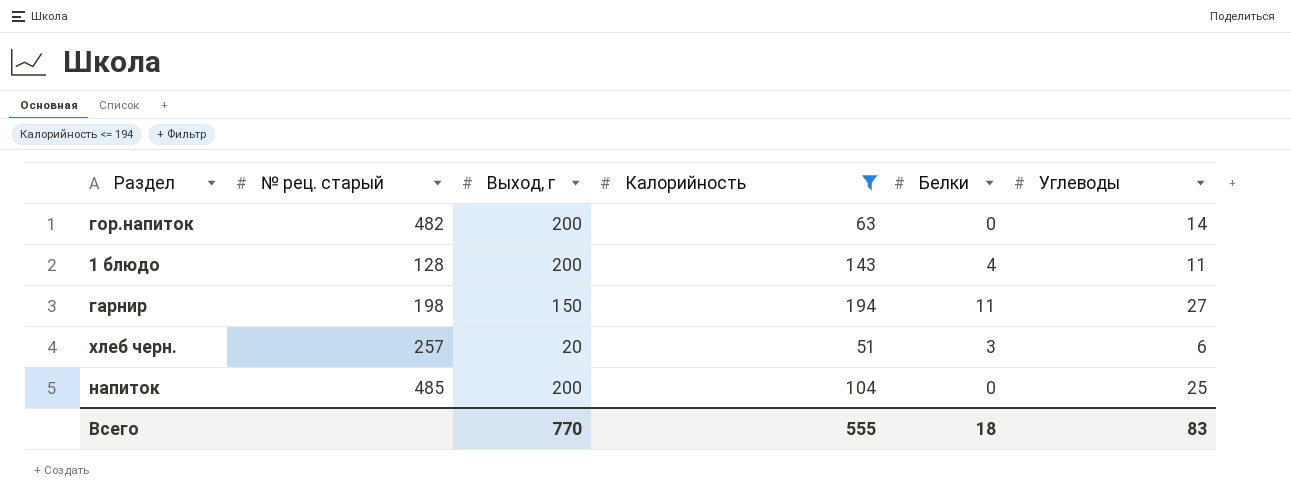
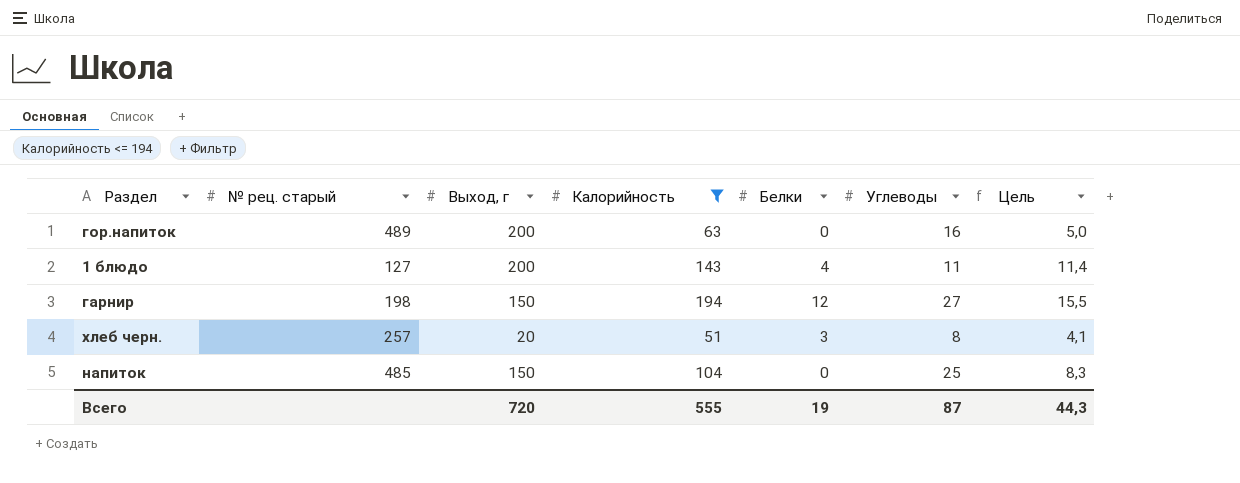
column Цель | formula: none -> [Калорийность] * 0,08
гор.напиток | № рец. старый: 482 -> 489
гор.напиток | Углеводы: 14 -> 16
1 блюдо | № рец. старый: 128 -> 127
гарнир | Белки: 11 -> 12
хлеб черн. | Углеводы: 6 -> 8
напиток | Выход, г: 200 -> 150
Всего | Выход, г: 770 -> 720
Всего | Белки: 18 -> 19
Всего | Углеводы: 83 -> 87

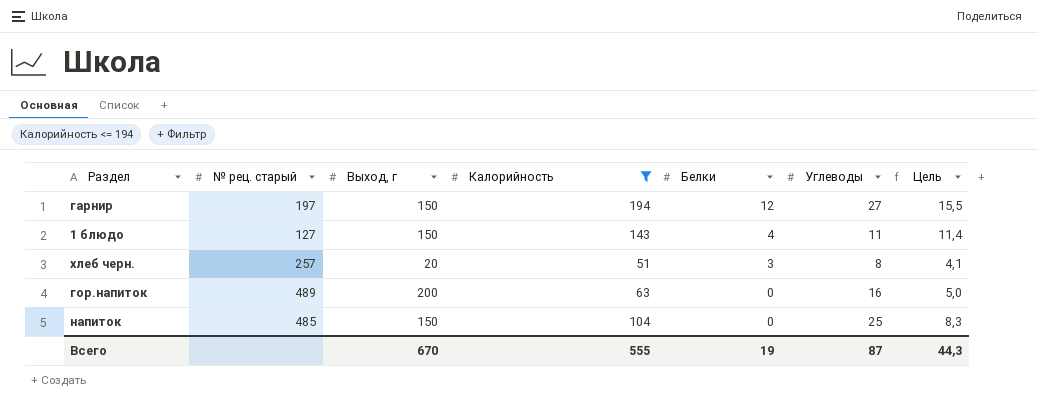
row order: none -> Белки descending
гарнир | № рец. старый: 198 -> 197
1 блюдо | Выход, г: 200 -> 150
Всего | Выход, г: 720 -> 670

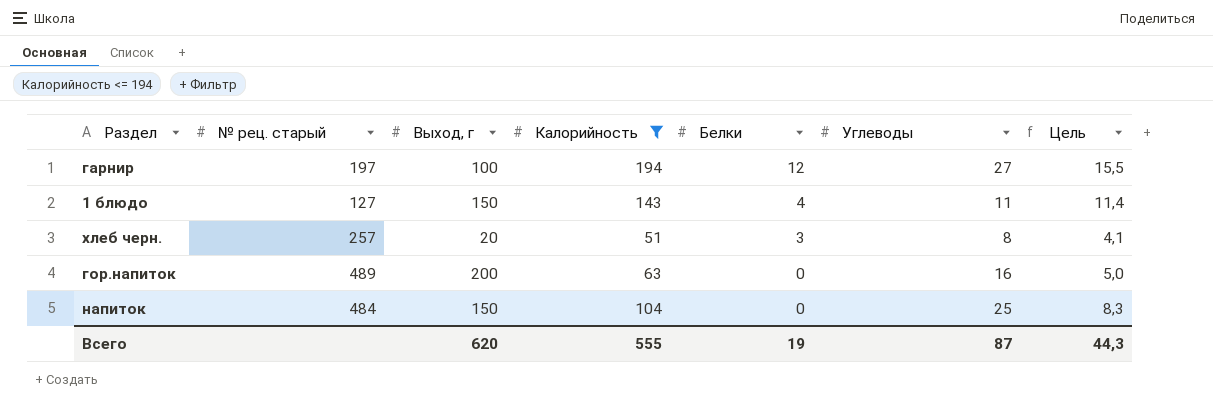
гарнир | Выход, г: 150 -> 100
напиток | № рец. старый: 485 -> 484
Всего | Выход, г: 670 -> 620

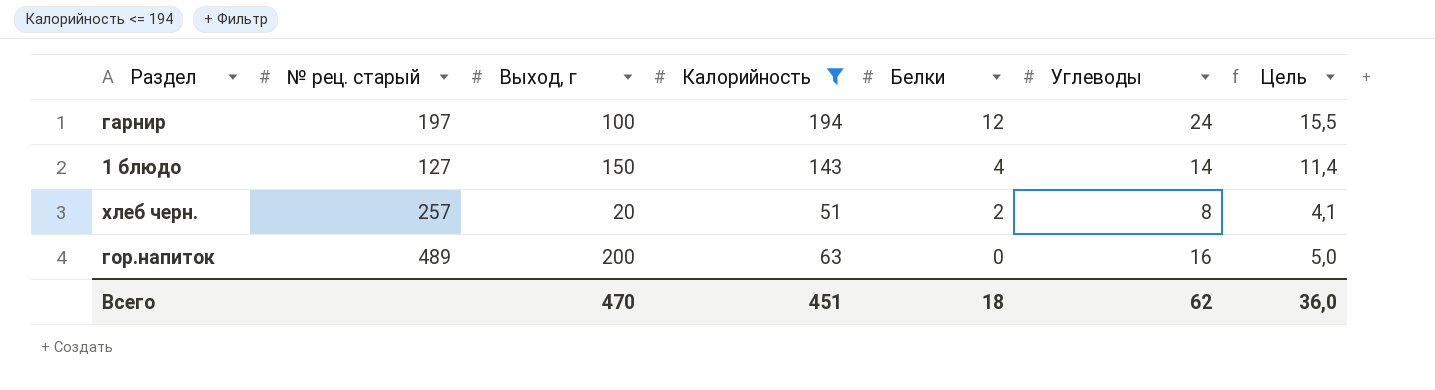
row напиток: 484 | 150 | 104 | 0 | 25 | 8,3 -> none
гарнир | Углеводы: 27 -> 24
1 блюдо | Углеводы: 11 -> 14
хлеб черн. | Белки: 3 -> 2
Всего | Выход, г: 620 -> 470
Всего | Калорийность: 555 -> 451
Всего | Белки: 19 -> 18
Всего | Углеводы: 87 -> 62
Всего | Цель: 44,3 -> 36,0

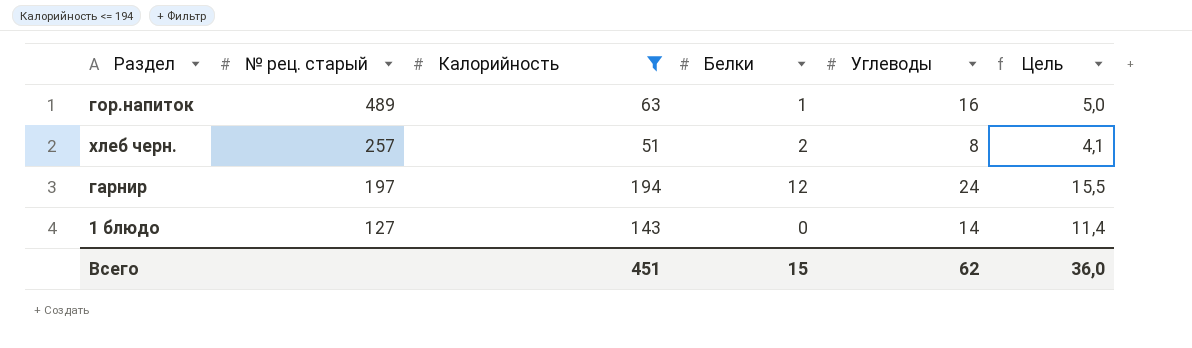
row order: Белки descending -> № рец. старый descending
column Выход, г | position: 3 -> none
гор.напиток | Белки: 0 -> 1
1 блюдо | Белки: 4 -> 0
Всего | Белки: 18 -> 15

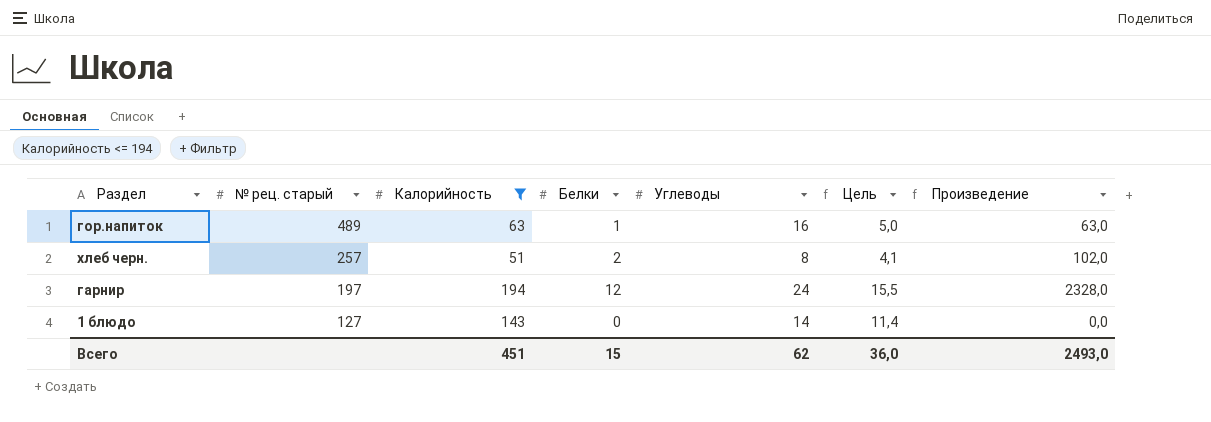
column Произведение | formula: none -> [Калорийность] * [Белки]

